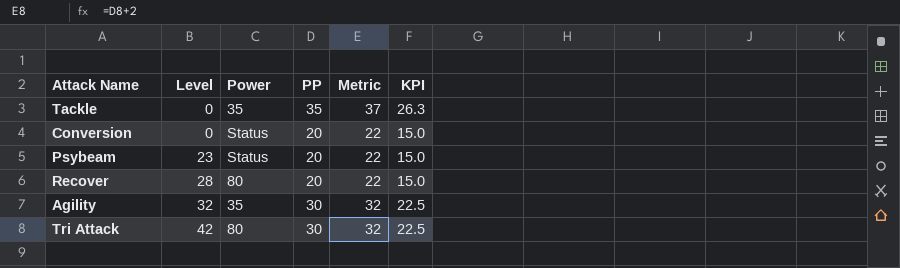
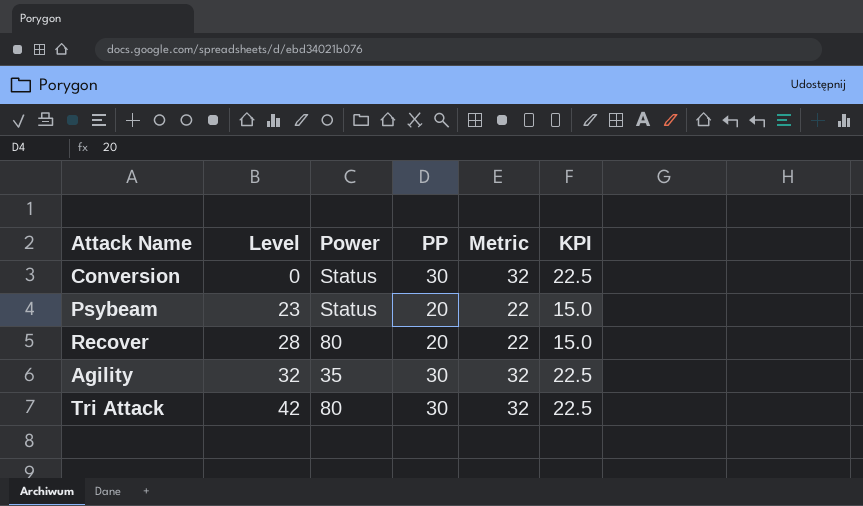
row Tackle: 0 | 35 | 35 | 37 | 26.3 -> none
Conversion | PP: 20 -> 30
Conversion | Metric: 22 -> 32
Conversion | KPI: 15.0 -> 22.5

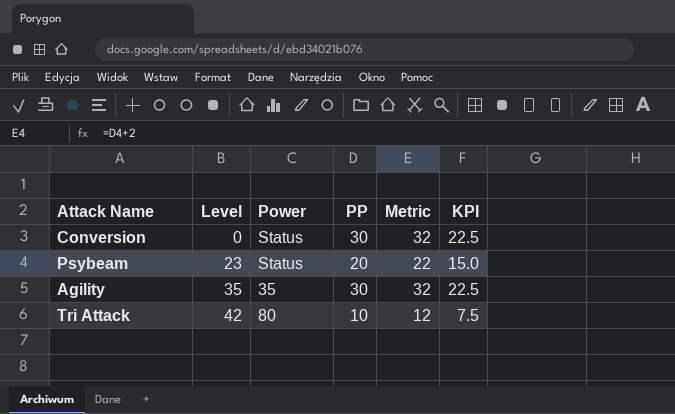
row Recover: 28 | 80 | 20 | 22 | 15.0 -> none
Agility | Level: 32 -> 35
Tri Attack | PP: 30 -> 10
Tri Attack | Metric: 32 -> 12
Tri Attack | KPI: 22.5 -> 7.5

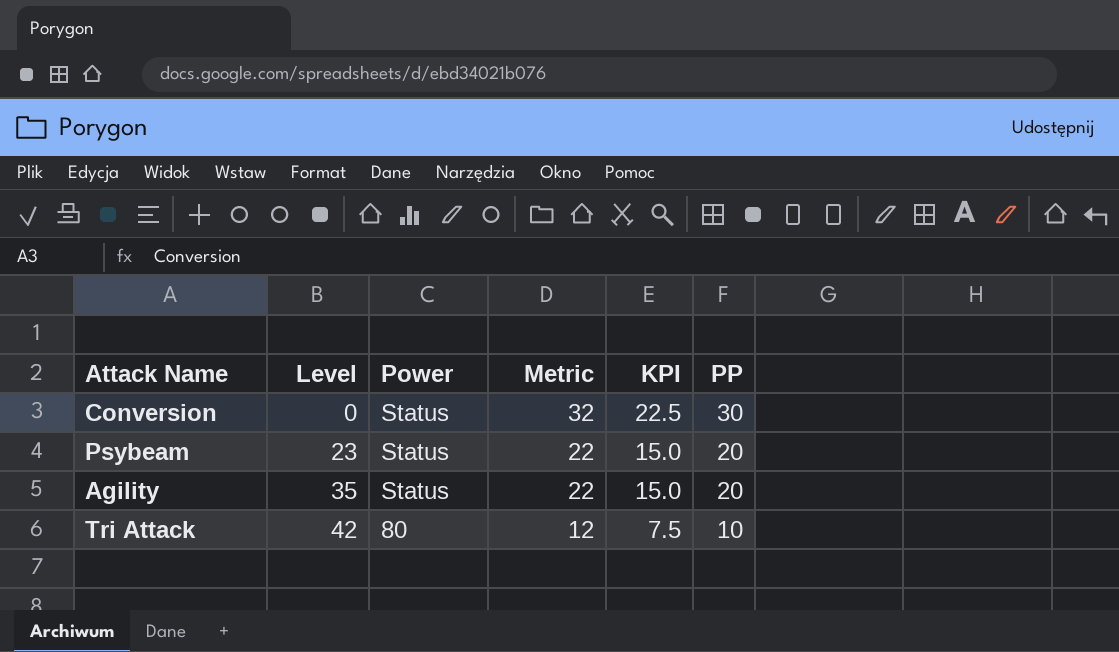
column PP | position: 4 -> 6
Agility | Power: 35 -> Status
Agility | Metric: 32 -> 22
Agility | KPI: 22.5 -> 15.0
Agility | PP: 30 -> 20

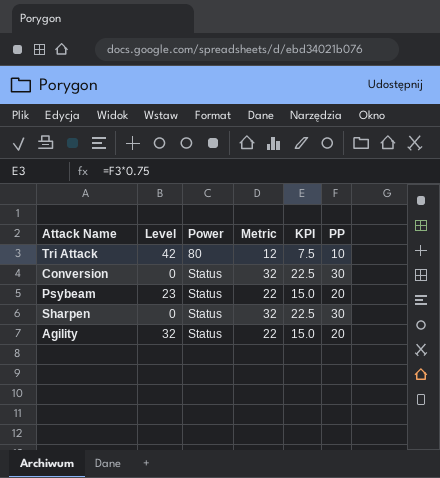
row order: Level ascending -> Power ascending
row Sharpen: none -> 0 | Status | 32 | 22.5 | 30
Agility | Level: 35 -> 32

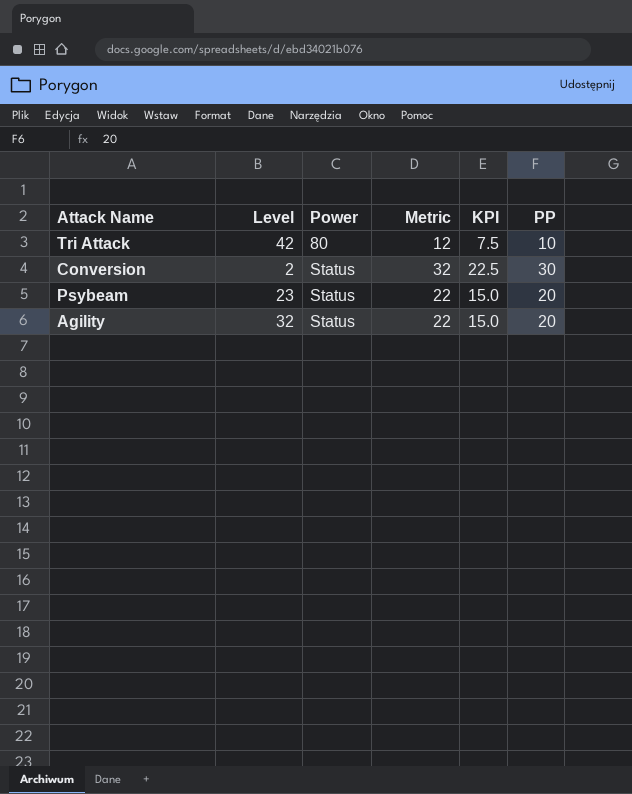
row Sharpen: 0 | Status | 32 | 22.5 | 30 -> none
Conversion | Level: 0 -> 2

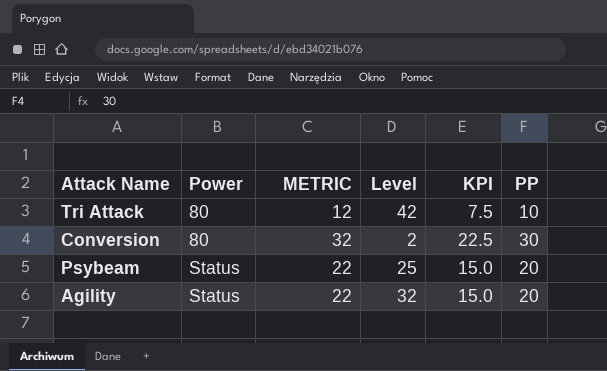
column name: Metric -> METRIC
column Level | position: 2 -> 4
Conversion | Power: Status -> 80
Psybeam | Level: 23 -> 25

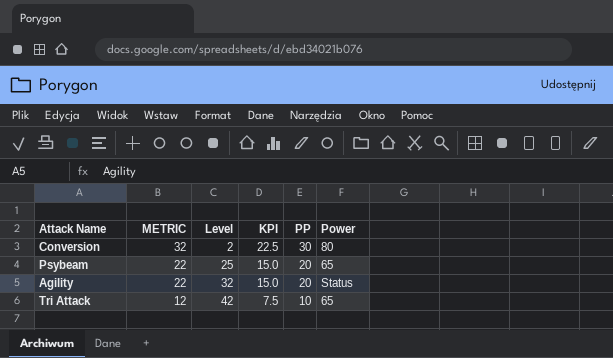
row order: Power ascending -> METRIC descending
column Power | position: 2 -> 6
Psybeam | Power: Status -> 65
Tri Attack | Power: 80 -> 65

